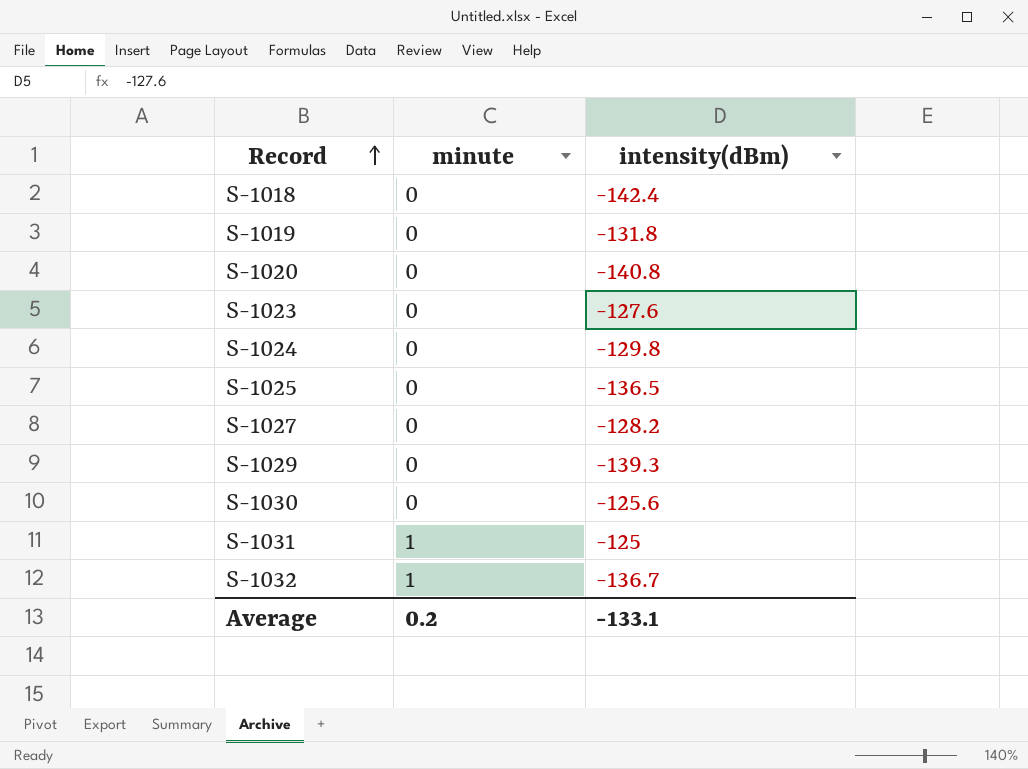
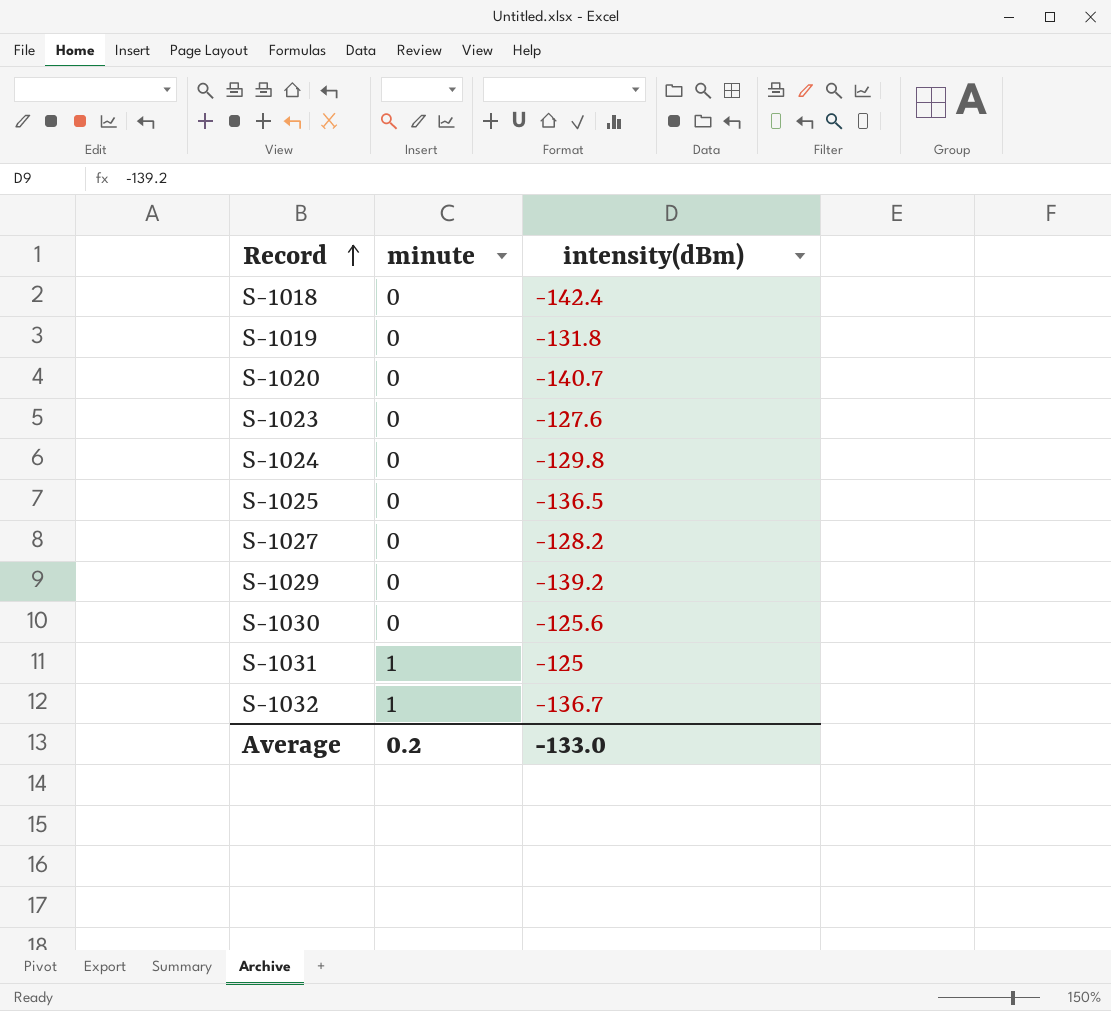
S-1020 | intensity(dBm): -140.8 -> -140.7
S-1029 | intensity(dBm): -139.3 -> -139.2
Average | intensity(dBm): -133.1 -> -133.0

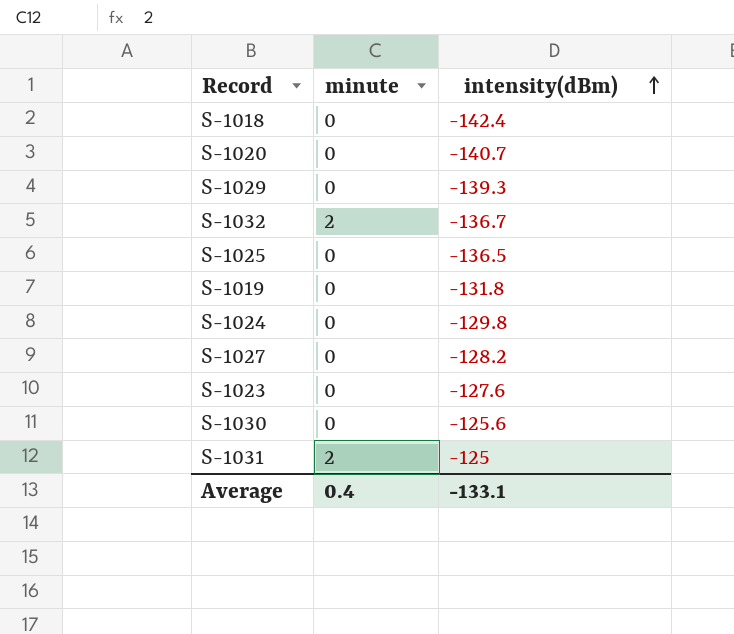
row order: Record ascending -> intensity(dBm) ascending
S-1029 | intensity(dBm): -139.2 -> -139.3
S-1032 | minute: 1 -> 2
S-1031 | minute: 1 -> 2
Average | minute: 0.2 -> 0.4
Average | intensity(dBm): -133.0 -> -133.1

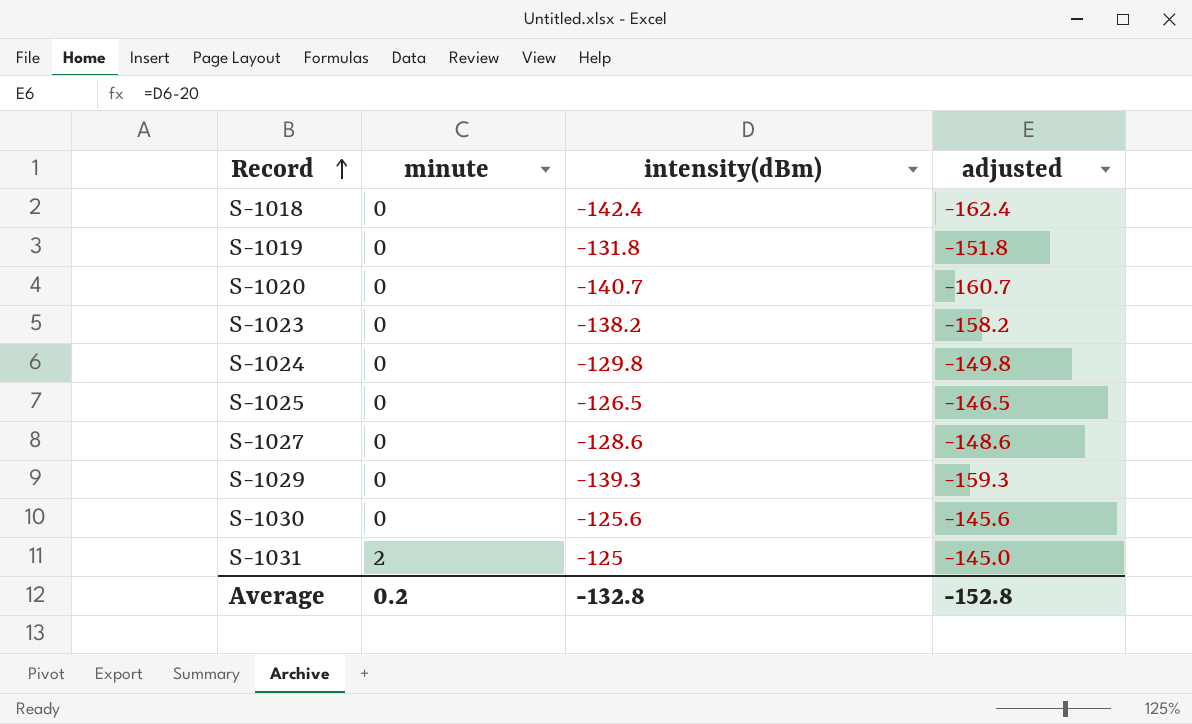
row order: intensity(dBm) ascending -> Record ascending
column adjusted | formula: none -> [intensity(dBm)] - 20
row S-1032: 2 | -136.7 -> none
S-1023 | intensity(dBm): -127.6 -> -138.2
S-1025 | intensity(dBm): -136.5 -> -126.5
S-1027 | intensity(dBm): -128.2 -> -128.6
Average | minute: 0.4 -> 0.2
Average | intensity(dBm): -133.1 -> -132.8

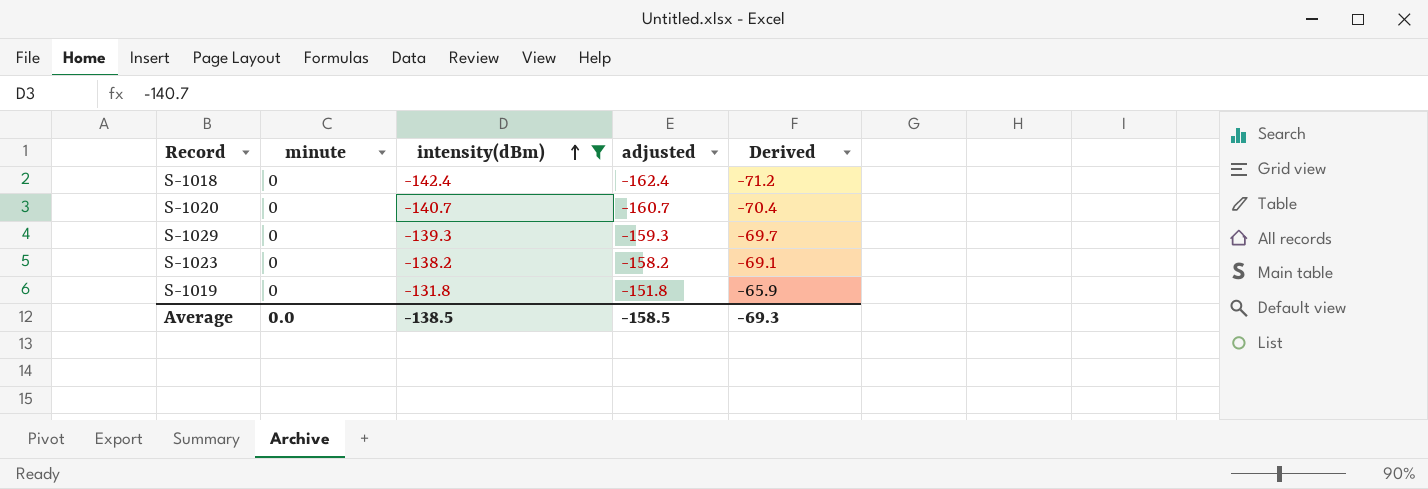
filter: none -> intensity(dBm) <= -131.8
row order: Record ascending -> intensity(dBm) ascending
column Derived | formula: none -> [intensity(dBm)] * 0.5
Average | minute: 0.2 -> 0.0
Average | intensity(dBm): -132.8 -> -138.5
Average | adjusted: -152.8 -> -158.5

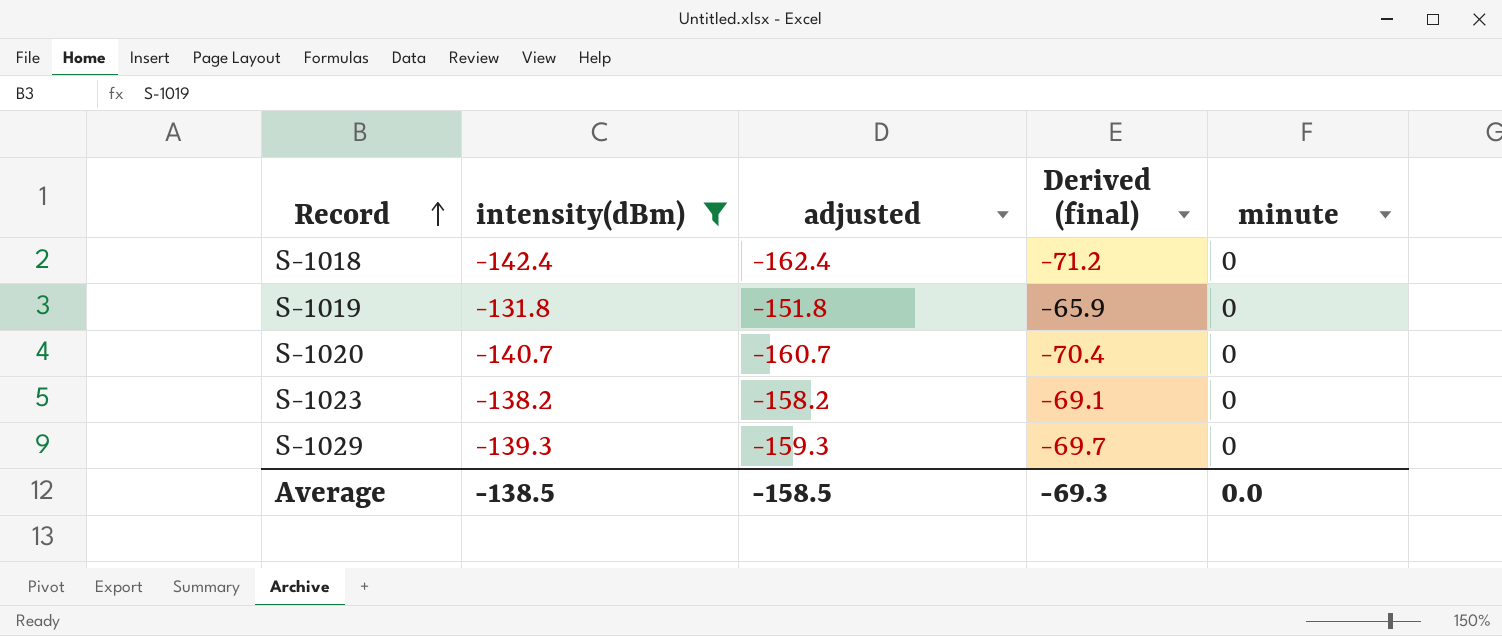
row order: intensity(dBm) ascending -> Record ascending
column name: Derived -> Derived (final)
column minute | position: 2 -> 5

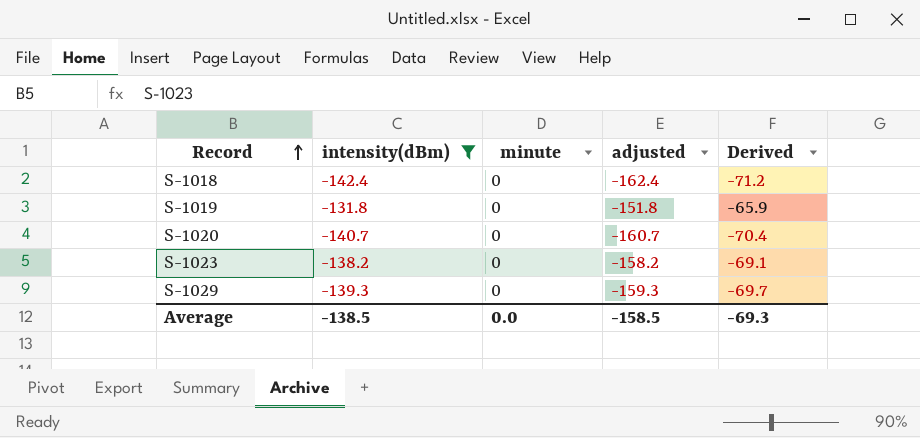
column minute | position: 5 -> 3
column name: Derived (final) -> Derived

